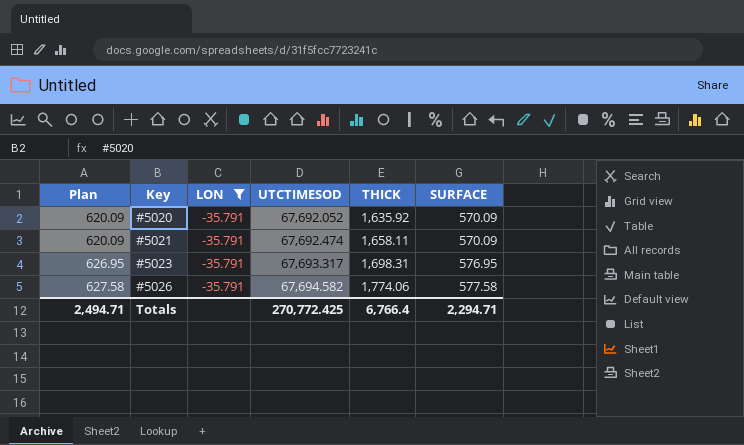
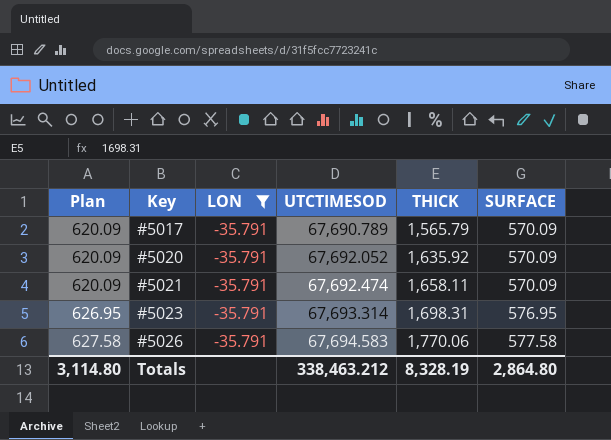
row #5017: none -> 620.09 | -35.791 | 67,690.789 | 1,565.79 | 570.09
#5023 | UTCTIMESOD: 67,693.317 -> 67,693.314
#5026 | UTCTIMESOD: 67,694.582 -> 67,694.583
#5026 | THICK: 1,774.06 -> 1,770.06
Totals | Plan: 2,494.71 -> 3,114.80
Totals | UTCTIMESOD: 270,772.425 -> 338,463.212
Totals | THICK: 6,766.4 -> 8,328.19
Totals | SURFACE: 2,294.71 -> 2,864.80

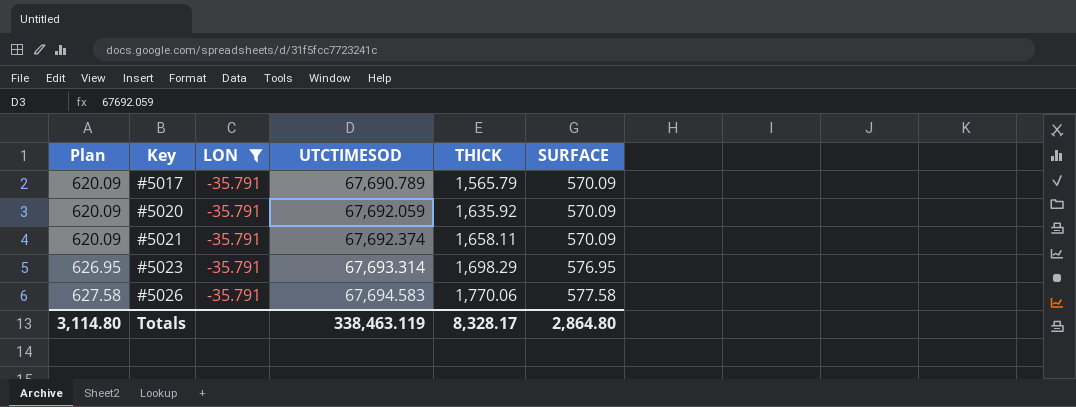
#5020 | UTCTIMESOD: 67,692.052 -> 67,692.059
#5021 | UTCTIMESOD: 67,692.474 -> 67,692.374
#5023 | THICK: 1,698.31 -> 1,698.29
Totals | UTCTIMESOD: 338,463.212 -> 338,463.119
Totals | THICK: 8,328.19 -> 8,328.17

